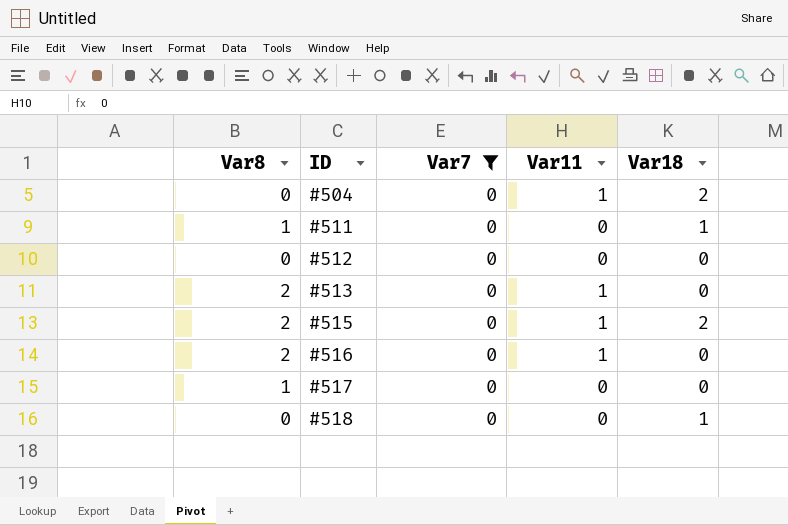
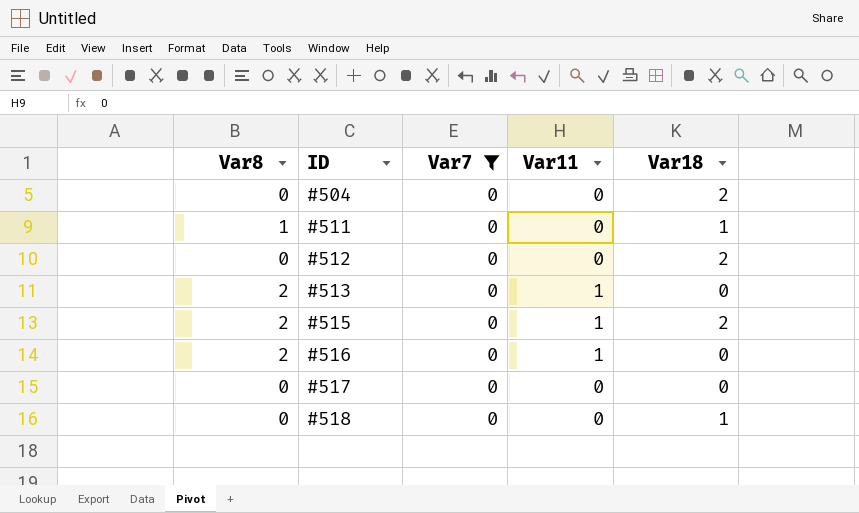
#504 | Var11: 1 -> 0
#512 | Var18: 0 -> 2
#517 | Var8: 1 -> 0

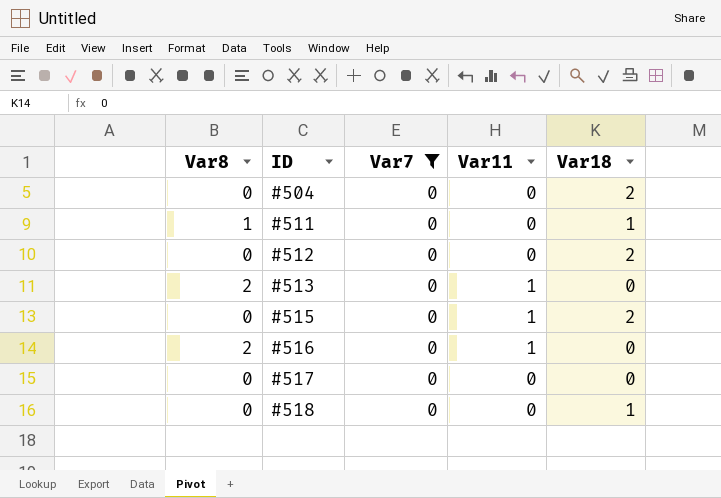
#515 | Var8: 2 -> 0

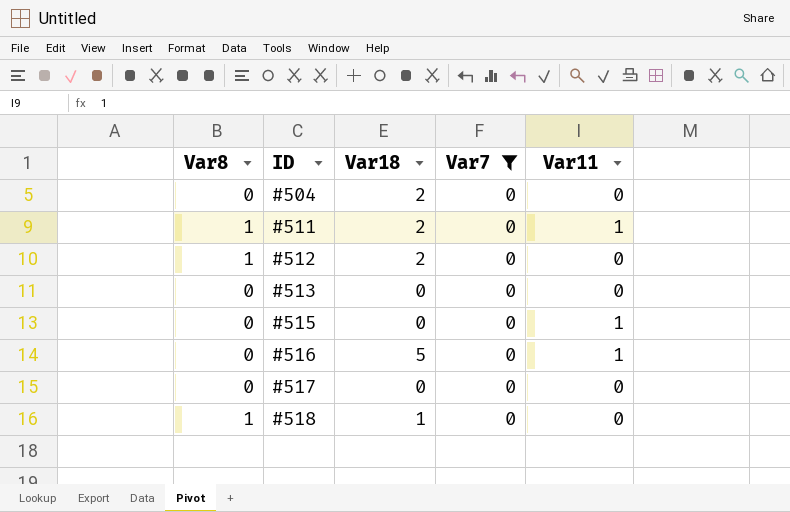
column Var18 | position: 5 -> 3
#511 | Var18: 1 -> 2
#511 | Var11: 0 -> 1
#512 | Var8: 0 -> 1
#513 | Var8: 2 -> 0
#513 | Var11: 1 -> 0
#515 | Var18: 2 -> 0
#516 | Var8: 2 -> 0
#516 | Var18: 0 -> 5
#518 | Var8: 0 -> 1

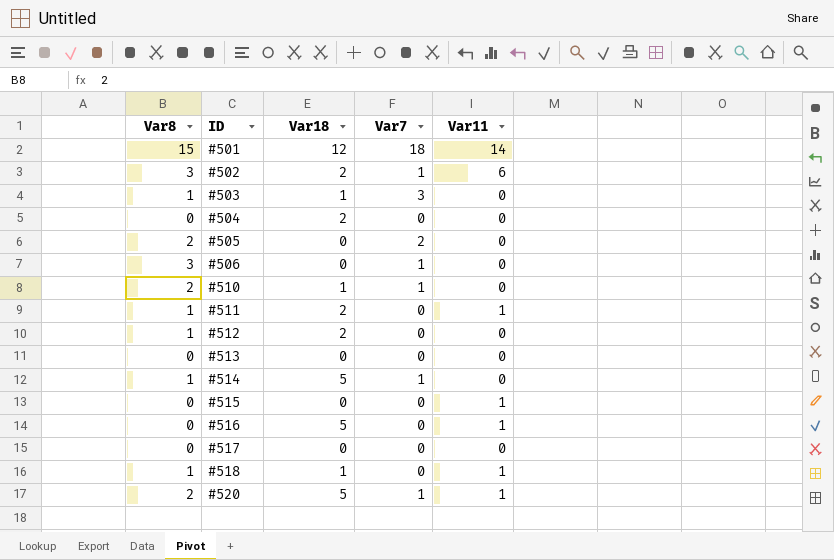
filter: Var7 = 0 -> none
#518 | Var11: 0 -> 1

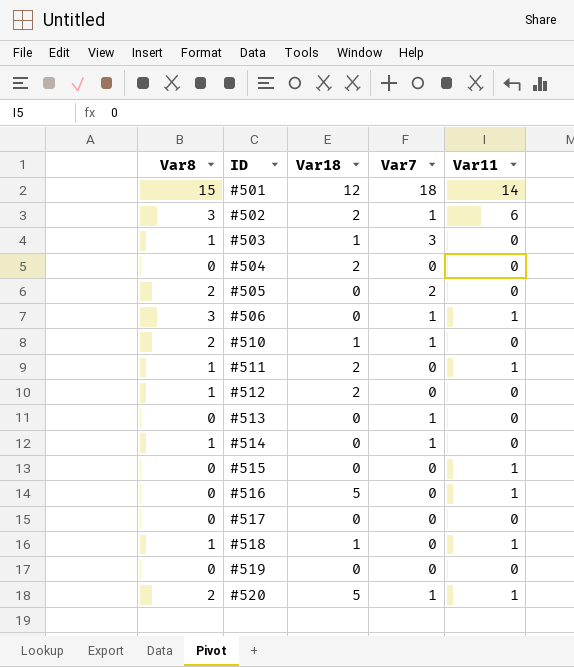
#506 | Var11: 0 -> 1
#513 | Var7: 0 -> 1
#514 | Var18: 5 -> 0
row #519: none -> 0 | 0 | 0 | 0

